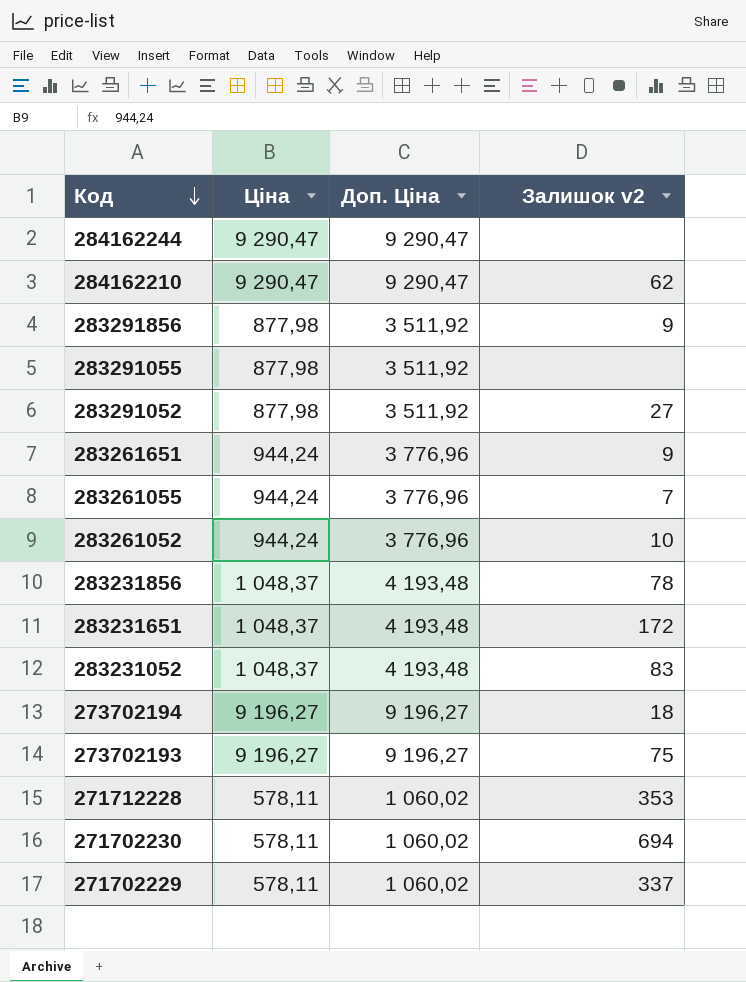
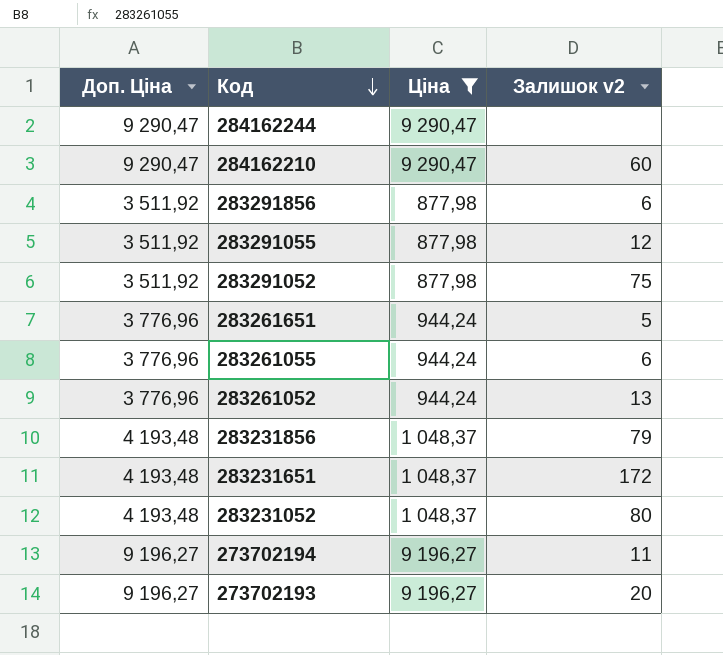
filter: none -> Ціна != 578,11
column Доп. Ціна | position: 3 -> 1
284162210 | Залишок v2: 62 -> 60
283291856 | Залишок v2: 9 -> 6
283291055 | Залишок v2: none -> 12
283291052 | Залишок v2: 27 -> 75
283261651 | Залишок v2: 9 -> 5
283261055 | Залишок v2: 7 -> 6
283261052 | Залишок v2: 10 -> 13
283231856 | Залишок v2: 78 -> 79
283231052 | Залишок v2: 83 -> 80
273702194 | Залишок v2: 18 -> 11
273702193 | Залишок v2: 75 -> 20

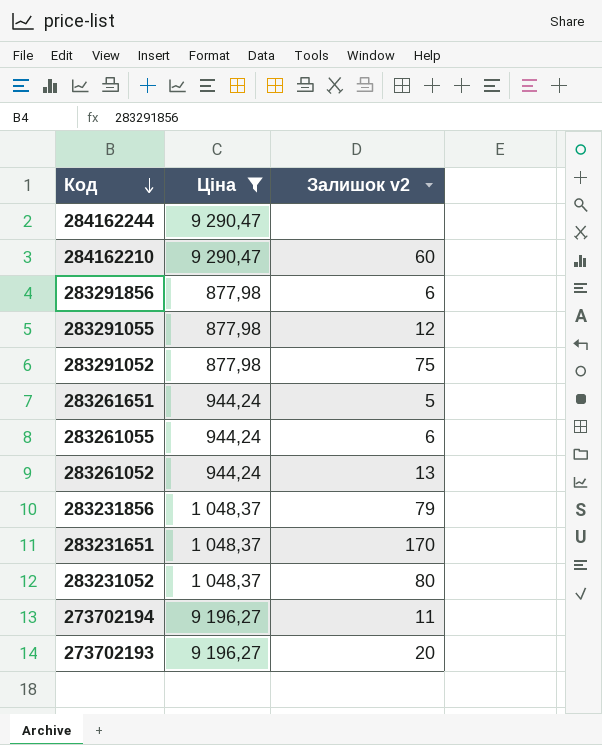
column Доп. Ціна | position: 1 -> none
283231651 | Залишок v2: 172 -> 170

